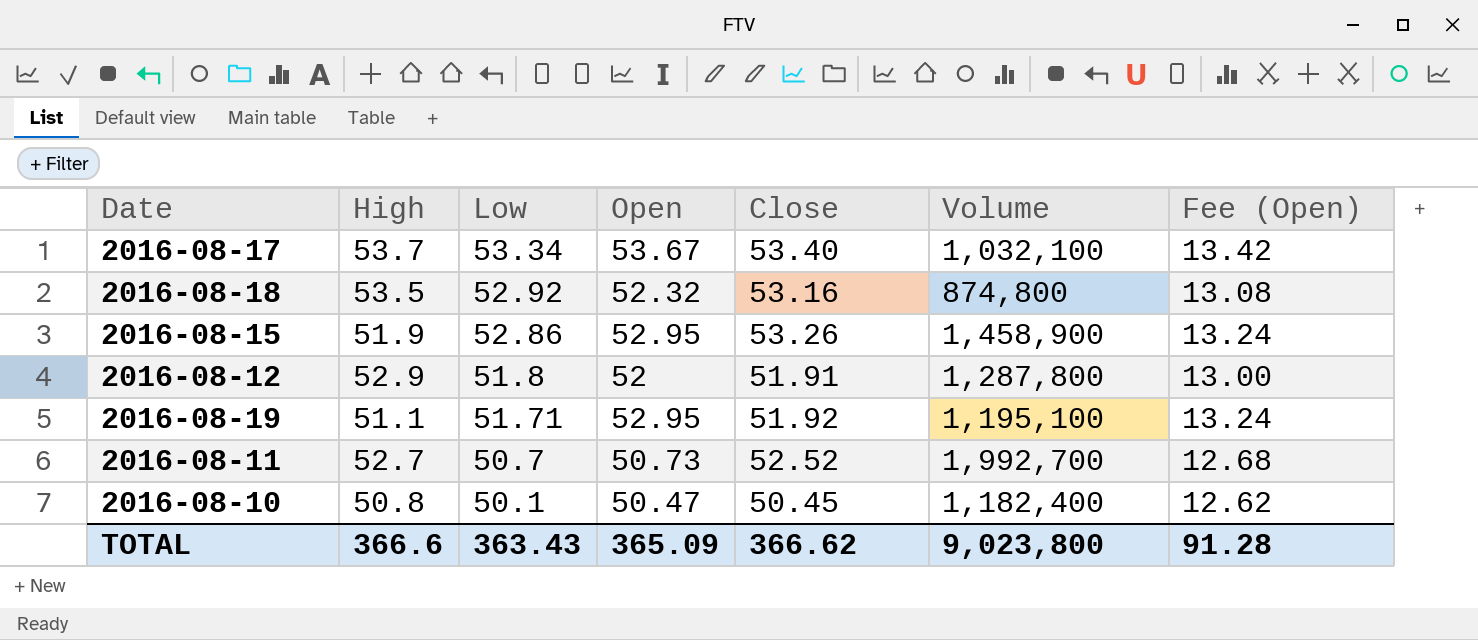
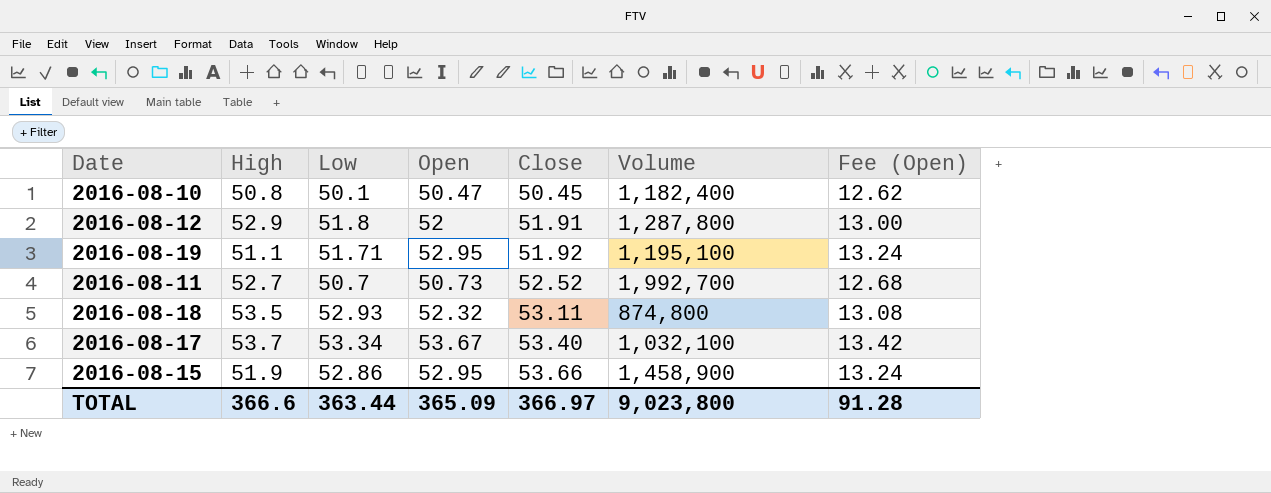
row order: Low descending -> Close ascending
2016-08-18 | Low: 52.92 -> 52.93
2016-08-18 | Close: 53.16 -> 53.11
2016-08-15 | Close: 53.26 -> 53.66
TOTAL | Low: 363.43 -> 363.44
TOTAL | Close: 366.62 -> 366.97

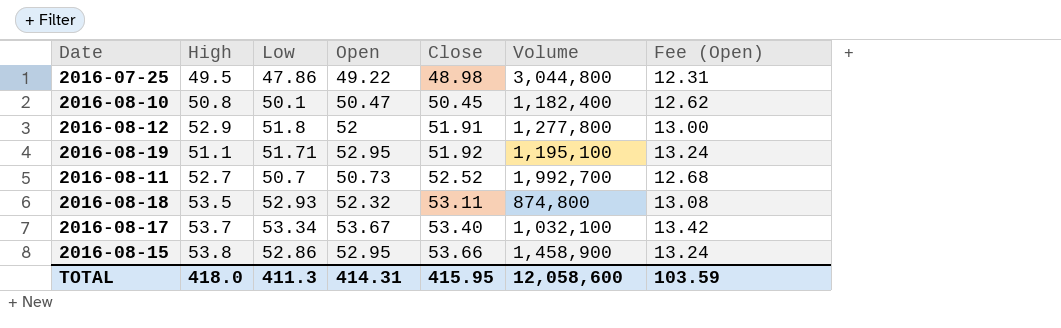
row 2016-07-25: none -> 49.5 | 47.86 | 49.22 | 48.98 | 3,044,800 | 12.31
2016-08-12 | Volume: 1,287,800 -> 1,277,800
2016-08-15 | High: 51.9 -> 53.8
TOTAL | High: 366.6 -> 418.0
TOTAL | Low: 363.44 -> 411.3
TOTAL | Open: 365.09 -> 414.31
TOTAL | Close: 366.97 -> 415.95
TOTAL | Volume: 9,023,800 -> 12,058,600
TOTAL | Fee (Open): 91.28 -> 103.59

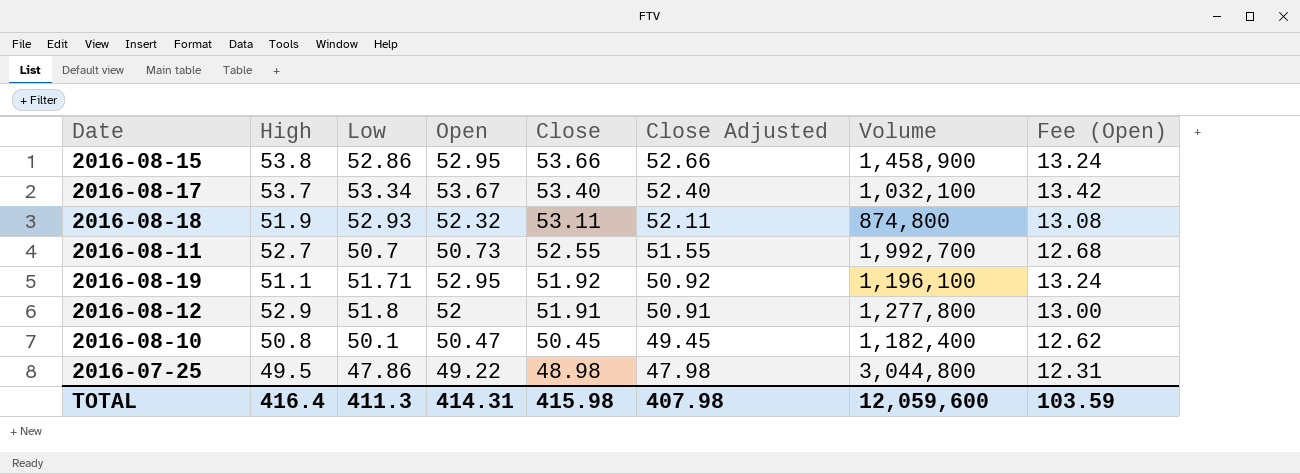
row order: Close ascending -> Close descending
column Close Adjusted | formula: none -> [Close] - 1
2016-08-18 | High: 53.5 -> 51.9
2016-08-11 | Close: 52.52 -> 52.55
2016-08-19 | Volume: 1,195,100 -> 1,196,100
TOTAL | High: 418.0 -> 416.4
TOTAL | Close: 415.95 -> 415.98
TOTAL | Volume: 12,058,600 -> 12,059,600

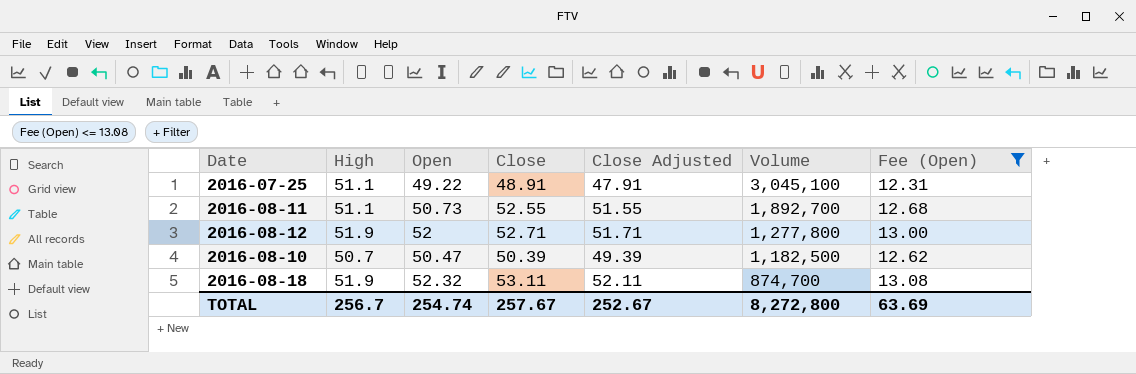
filter: none -> Fee (Open) <= 13.08
row order: Close descending -> Volume descending
column Low | position: 3 -> none
2016-07-25 | High: 49.5 -> 51.1
2016-07-25 | Close: 48.98 -> 48.91
2016-07-25 | Close Adjusted: 47.98 -> 47.91
2016-07-25 | Volume: 3,044,800 -> 3,045,100
2016-08-11 | High: 52.7 -> 51.1
2016-08-11 | Volume: 1,992,700 -> 1,892,700
2016-08-12 | High: 52.9 -> 51.9
2016-08-12 | Close: 51.91 -> 52.71
2016-08-12 | Close Adjusted: 50.91 -> 51.71
2016-08-10 | High: 50.8 -> 50.7
2016-08-10 | Close: 50.45 -> 50.39
2016-08-10 | Close Adjusted: 49.45 -> 49.39
2016-08-10 | Volume: 1,182,400 -> 1,182,500
2016-08-18 | Volume: 874,800 -> 874,700
TOTAL | High: 416.4 -> 256.7
TOTAL | Open: 414.31 -> 254.74
TOTAL | Close: 415.98 -> 257.67
TOTAL | Close Adjusted: 407.98 -> 252.67
TOTAL | Volume: 12,059,600 -> 8,272,800
TOTAL | Fee (Open): 103.59 -> 63.69

